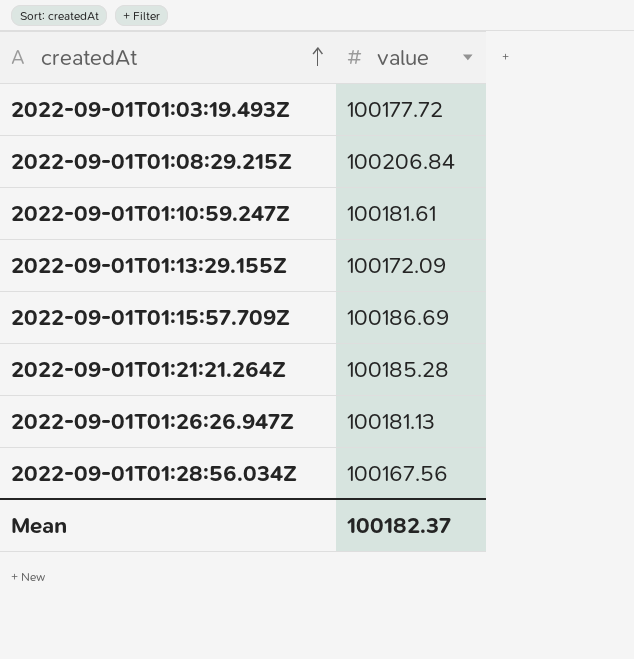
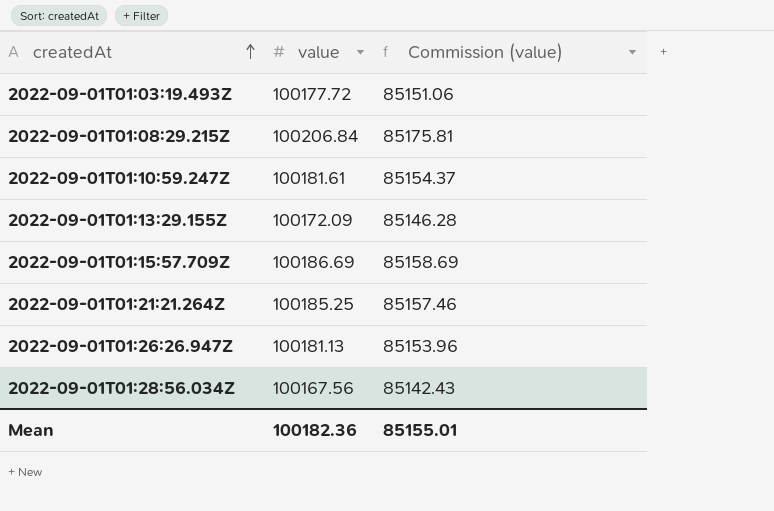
column Commission (value) | formula: none -> [value] * 0.85
2022-09-01T01:21:21.264Z | value: 100185.28 -> 100185.25
Mean | value: 100182.37 -> 100182.36

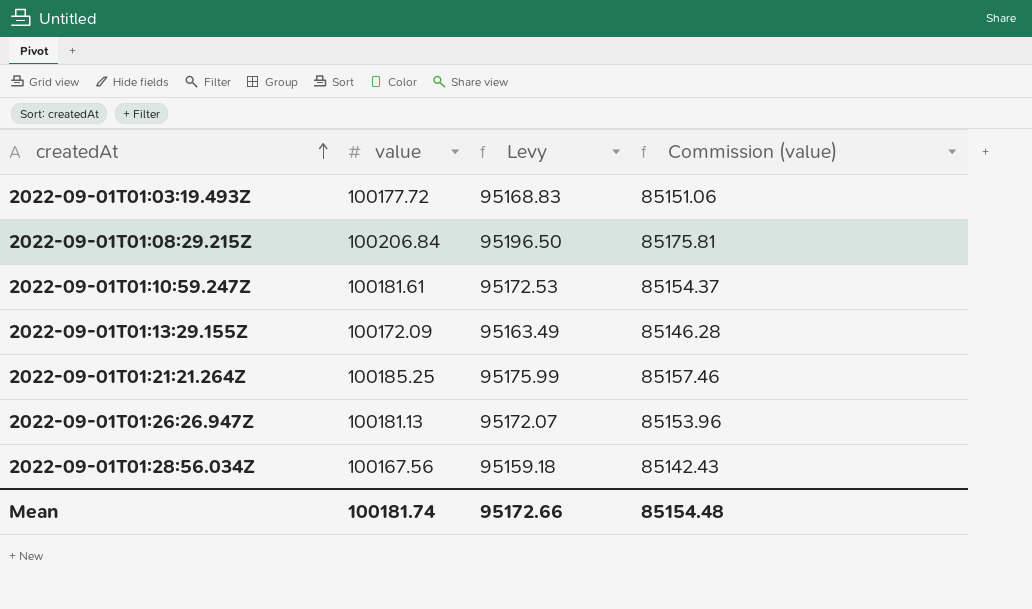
column Levy | formula: none -> [value] * 0.95
row 2022-09-01T01:15:57.709Z: 100186.69 | 85158.69 -> none
Mean | value: 100182.36 -> 100181.74
Mean | Commission (value): 85155.01 -> 85154.48

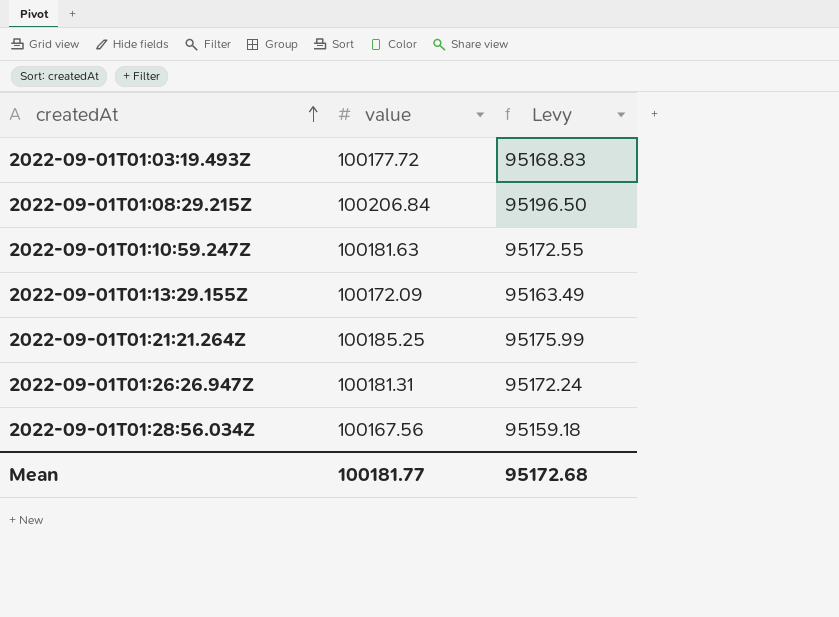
column Commission (value) | formula: [value] * 0.85 -> none
2022-09-01T01:10:59.247Z | value: 100181.61 -> 100181.63
2022-09-01T01:10:59.247Z | Levy: 95172.53 -> 95172.55
2022-09-01T01:26:26.947Z | value: 100181.13 -> 100181.31
2022-09-01T01:26:26.947Z | Levy: 95172.07 -> 95172.24
Mean | value: 100181.74 -> 100181.77
Mean | Levy: 95172.66 -> 95172.68

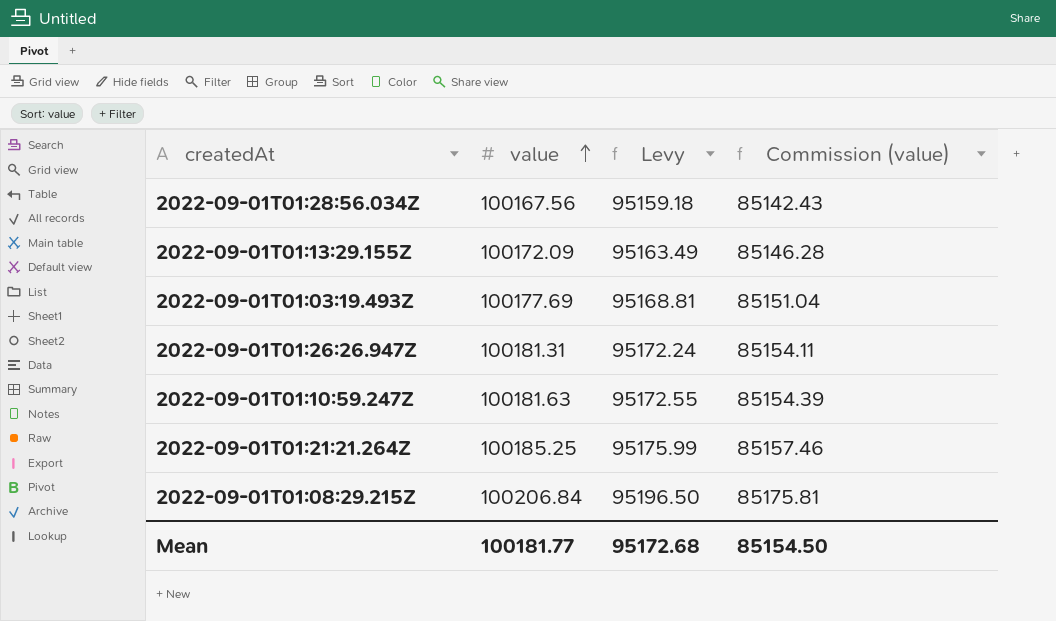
row order: createdAt ascending -> value ascending
column Commission (value) | formula: none -> [value] * 0.85
2022-09-01T01:03:19.493Z | value: 100177.72 -> 100177.69
2022-09-01T01:03:19.493Z | Levy: 95168.83 -> 95168.81

